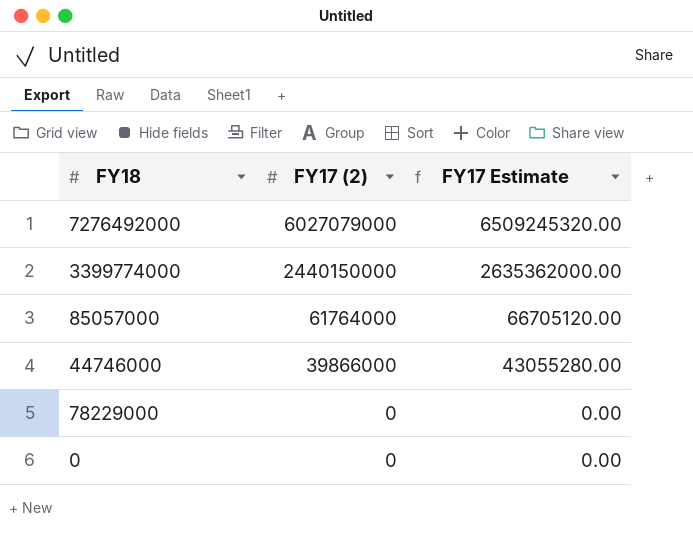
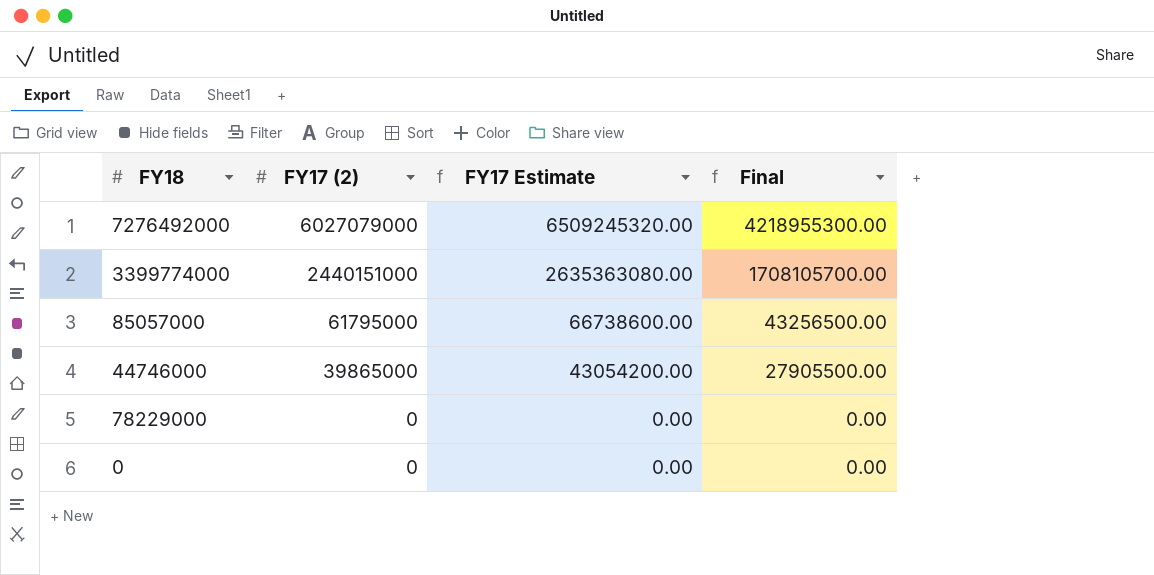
column Final | formula: none -> [FY17 (2)] * 0.7
3399774000 | FY17 (2): 2440150000 -> 2440151000
3399774000 | FY17 Estimate: 2635362000.00 -> 2635363080.00
85057000 | FY17 (2): 61764000 -> 61795000
85057000 | FY17 Estimate: 66705120.00 -> 66738600.00
44746000 | FY17 (2): 39866000 -> 39865000
44746000 | FY17 Estimate: 43055280.00 -> 43054200.00

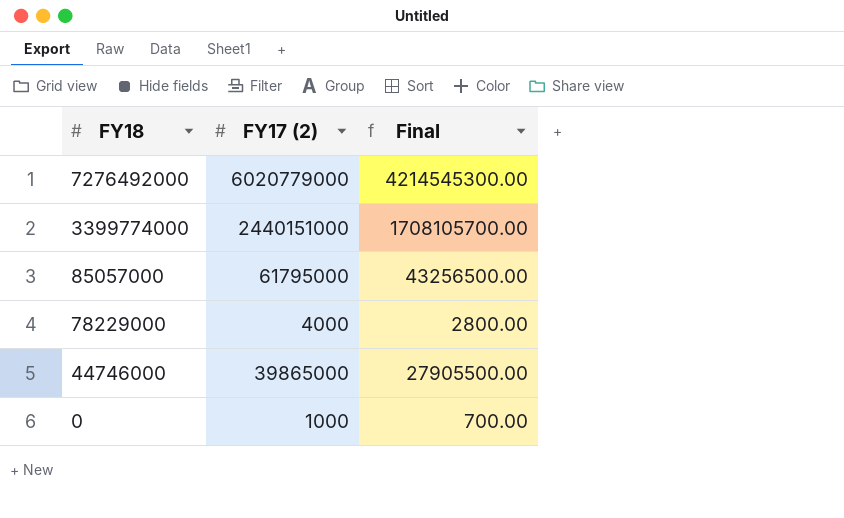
row order: FY17 (2) descending -> FY18 descending
column FY17 Estimate | formula: [FY17 (2)] * 1.08 -> none
7276492000 | FY17 (2): 6027079000 -> 6020779000
7276492000 | Final: 4218955300.00 -> 4214545300.00
78229000 | FY17 (2): 0 -> 4000
78229000 | Final: 0.00 -> 2800.00
0 | FY17 (2): 0 -> 1000
0 | Final: 0.00 -> 700.00

